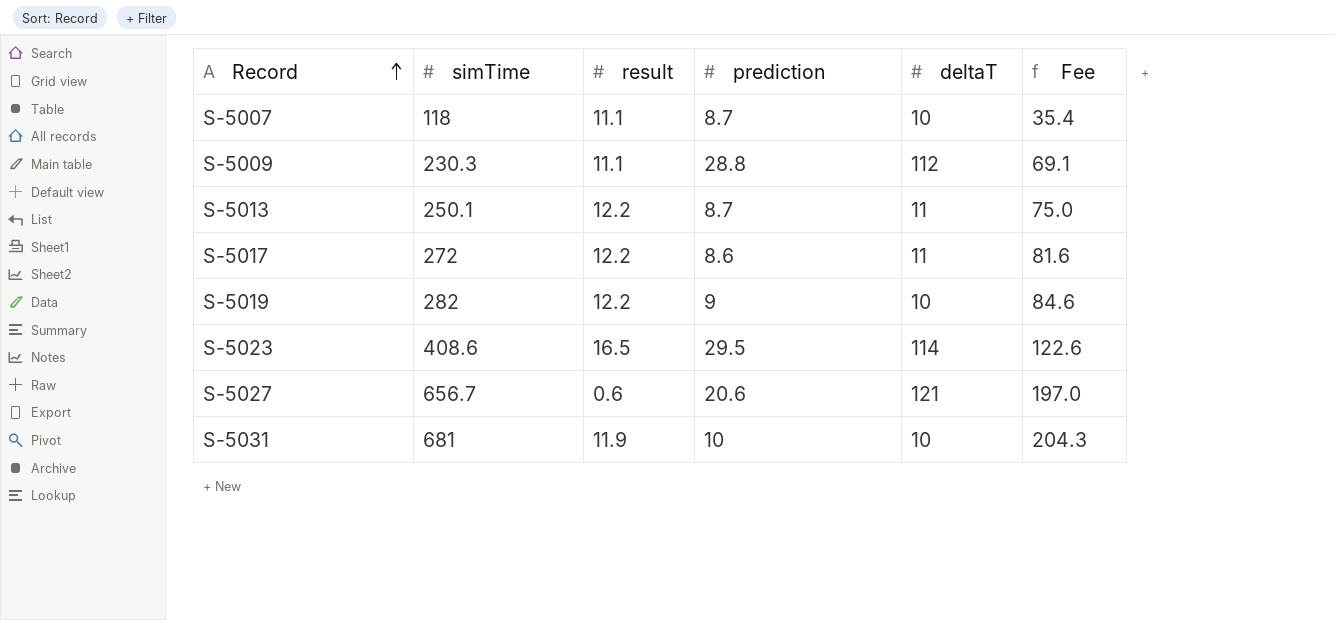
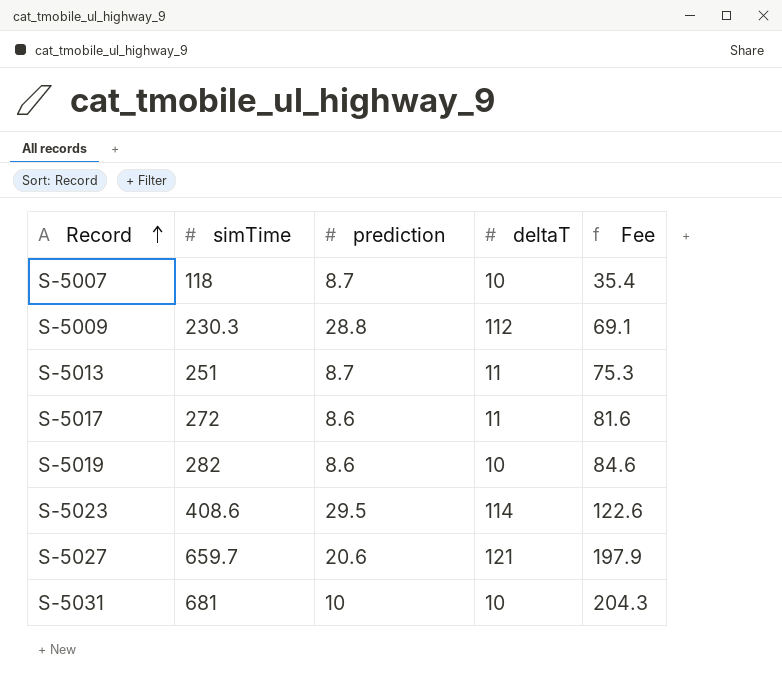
column result | position: 3 -> none
S-5013 | simTime: 250.1 -> 251
S-5013 | Fee: 75.0 -> 75.3
S-5019 | prediction: 9 -> 8.6
S-5027 | simTime: 656.7 -> 659.7
S-5027 | Fee: 197.0 -> 197.9

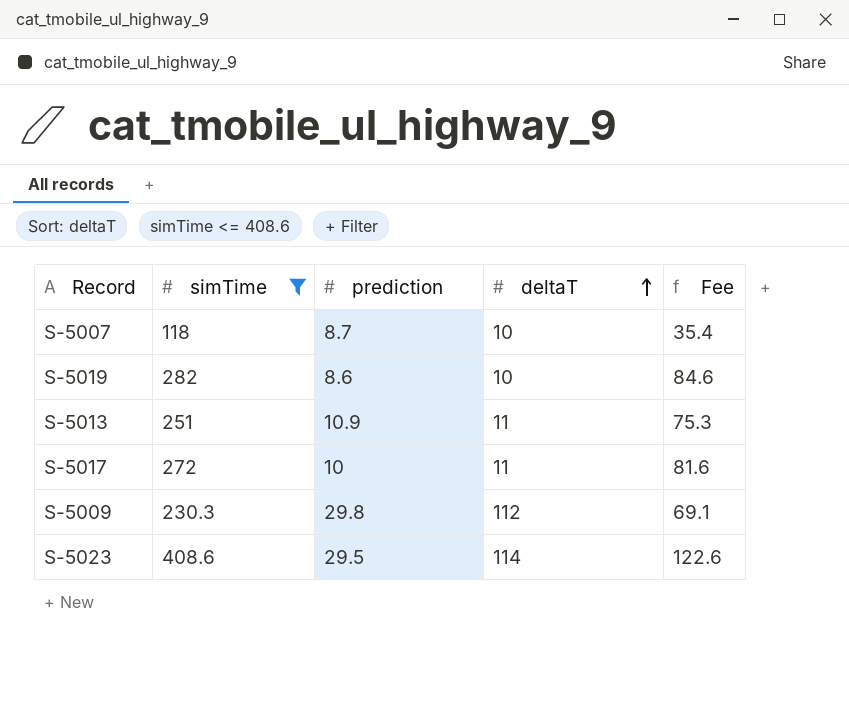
filter: none -> simTime <= 408.6
row order: Record ascending -> deltaT ascending
S-5013 | prediction: 8.7 -> 10.9
S-5017 | prediction: 8.6 -> 10
S-5009 | prediction: 28.8 -> 29.8

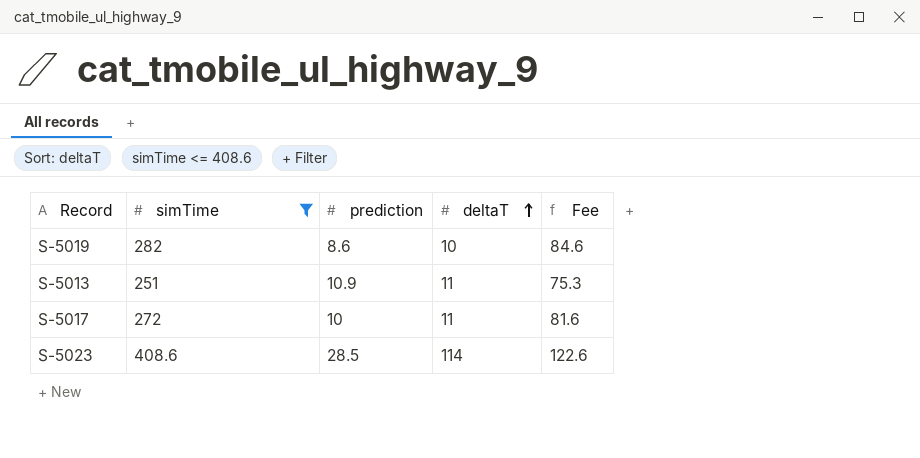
row S-5007: 118 | 8.7 | 10 | 35.4 -> none
row S-5009: 230.3 | 29.8 | 112 | 69.1 -> none
S-5023 | prediction: 29.5 -> 28.5

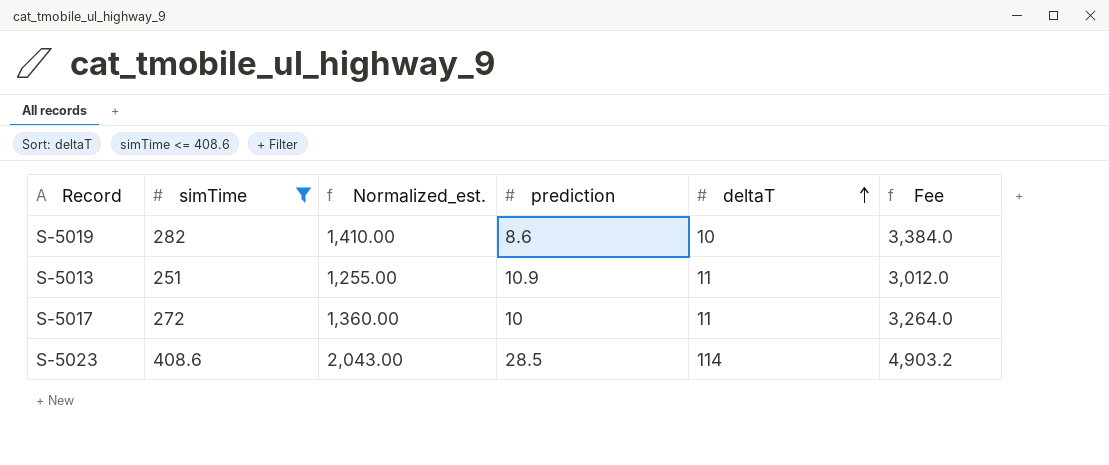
column Normalized_est. | formula: none -> [simTime] * 5
column Fee | formula: [simTime] * 0.3 -> [simTime] * 12

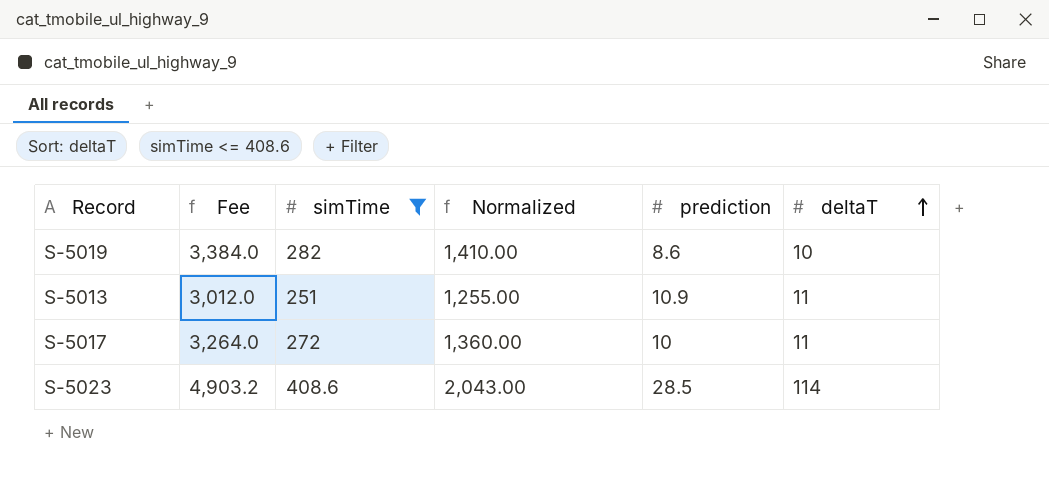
column Fee | position: 6 -> 2
column name: Normalized_est. -> Normalized

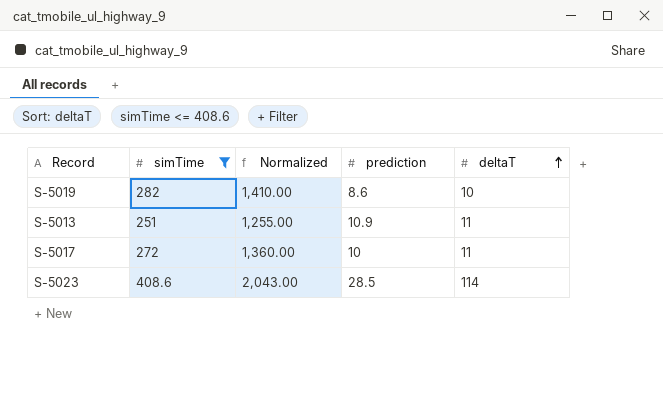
column Fee | formula: [simTime] * 12 -> none

